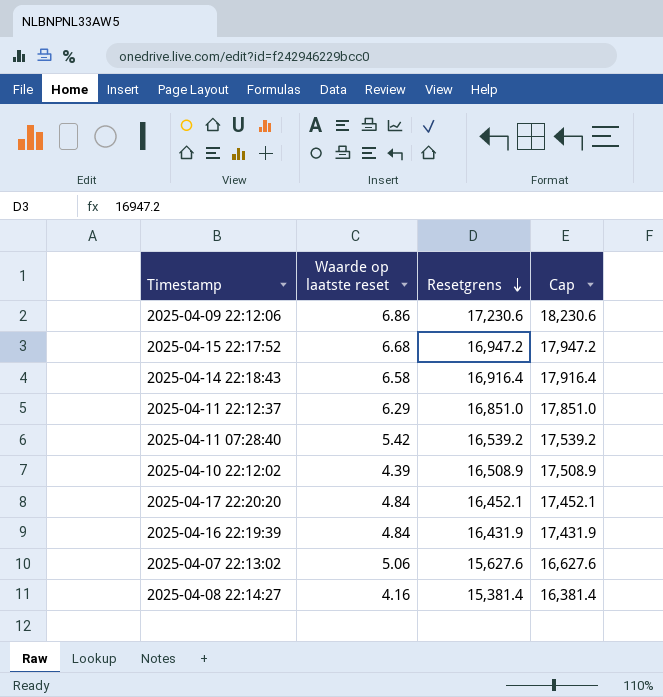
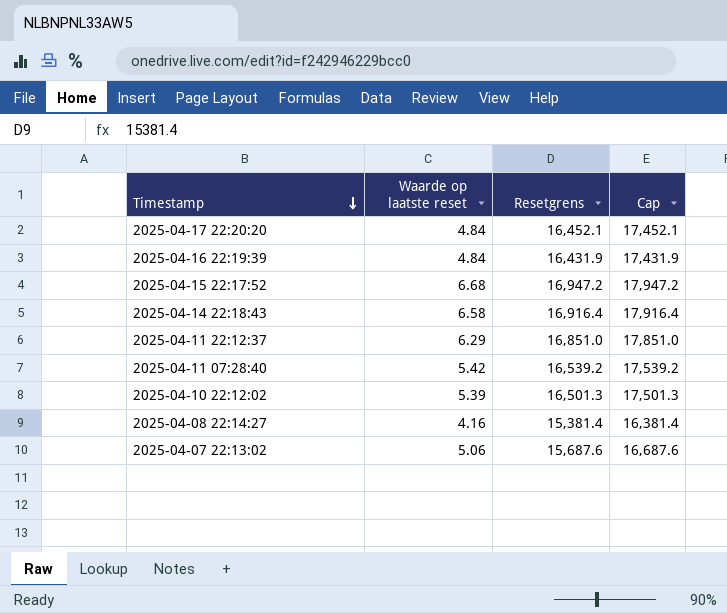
row order: Resetgrens descending -> Timestamp descending
row 2025-04-09 22:12:06: 6.86 | 17,230.6 | 18,230.6 -> none
2025-04-10 22:12:02 | Waarde op laatste reset: 4.39 -> 5.39
2025-04-10 22:12:02 | Resetgrens: 16,508.9 -> 16,501.3
2025-04-10 22:12:02 | Cap: 17,508.9 -> 17,501.3
2025-04-07 22:13:02 | Resetgrens: 15,627.6 -> 15,687.6
2025-04-07 22:13:02 | Cap: 16,627.6 -> 16,687.6

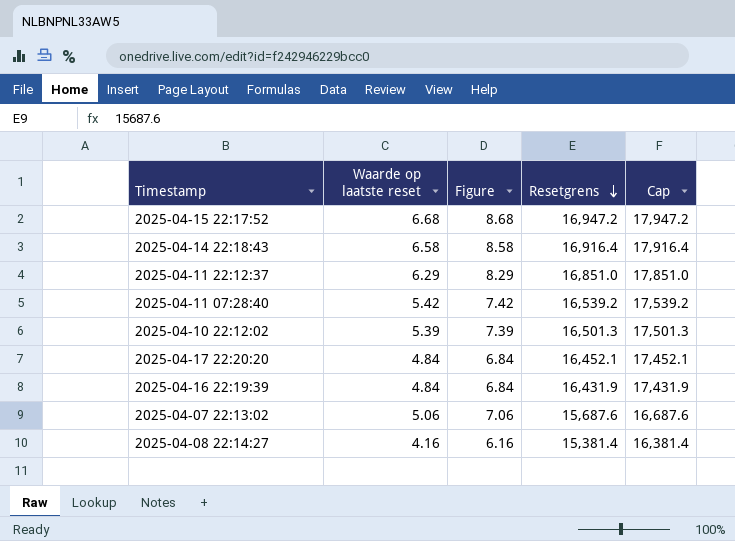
row order: Timestamp descending -> Resetgrens descending
column Figure | formula: none -> [Waarde op laatste reset] + 2

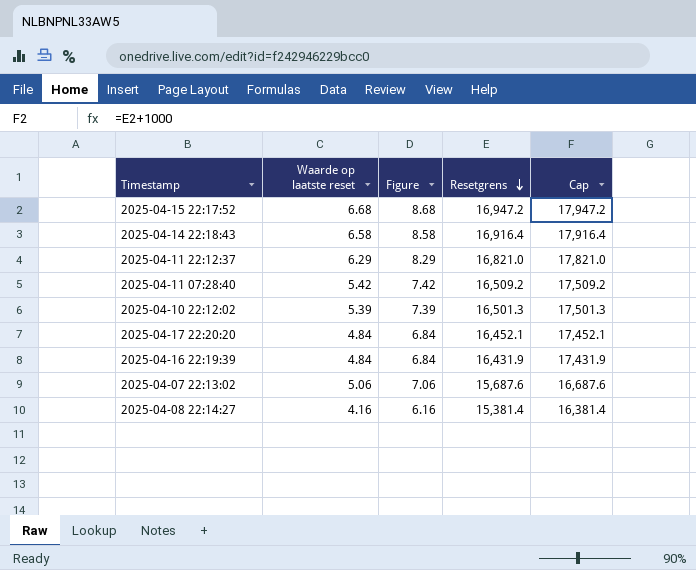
2025-04-11 22:12:37 | Resetgrens: 16,851.0 -> 16,821.0
2025-04-11 22:12:37 | Cap: 17,851.0 -> 17,821.0
2025-04-11 07:28:40 | Resetgrens: 16,539.2 -> 16,509.2
2025-04-11 07:28:40 | Cap: 17,539.2 -> 17,509.2

